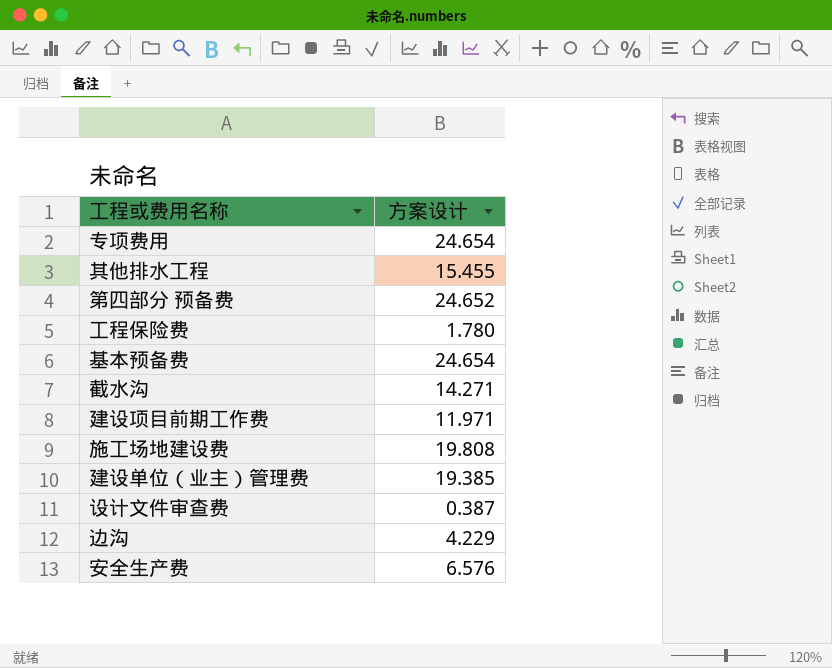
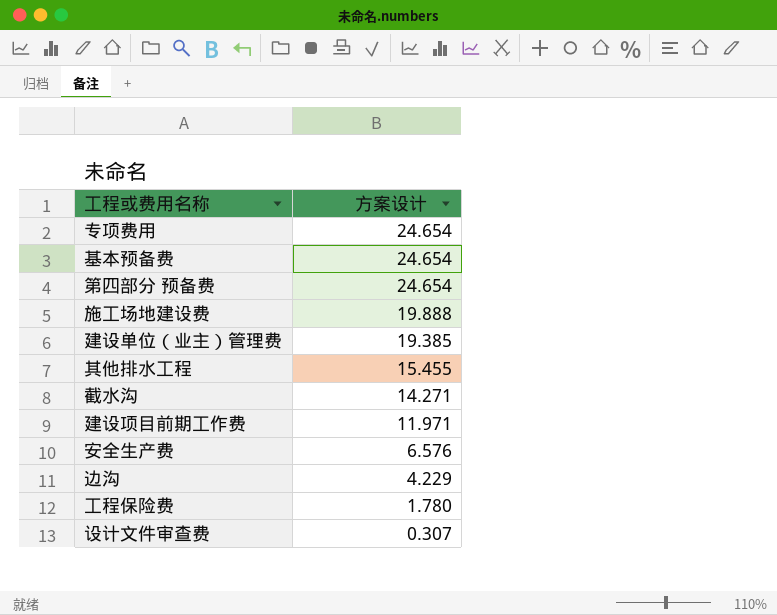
row order: none -> 方案设计 descending
第四部分 预备费 | 方案设计: 24.652 -> 24.654
施工场地建设费 | 方案设计: 19.808 -> 19.888
设计文件审查费 | 方案设计: 0.387 -> 0.307

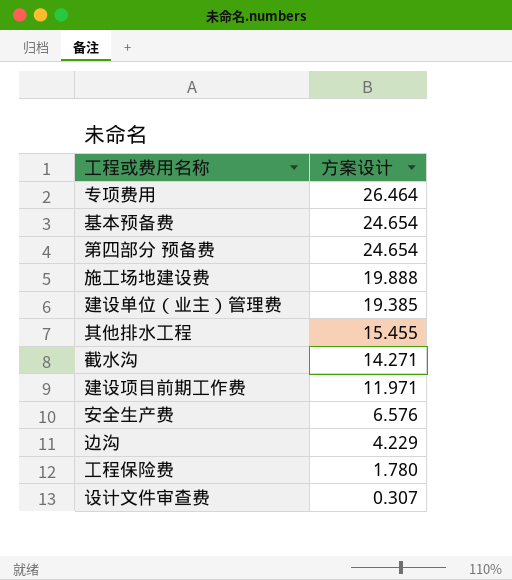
专项费用 | 方案设计: 24.654 -> 26.464

